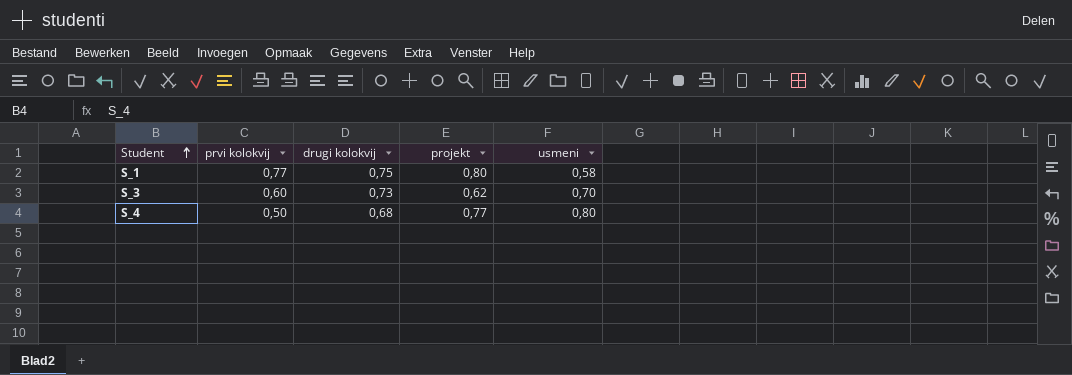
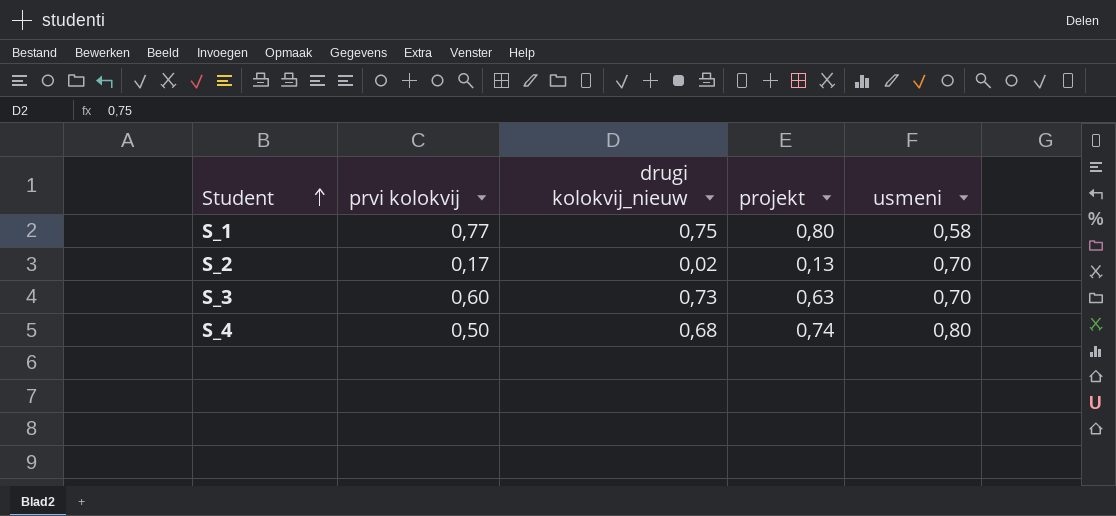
column name: drugi kolokvij -> drugi kolokvij_nieuw
row S_2: none -> 0,17 | 0,02 | 0,13 | 0,70
S_3 | projekt: 0,62 -> 0,63
S_4 | projekt: 0,77 -> 0,74

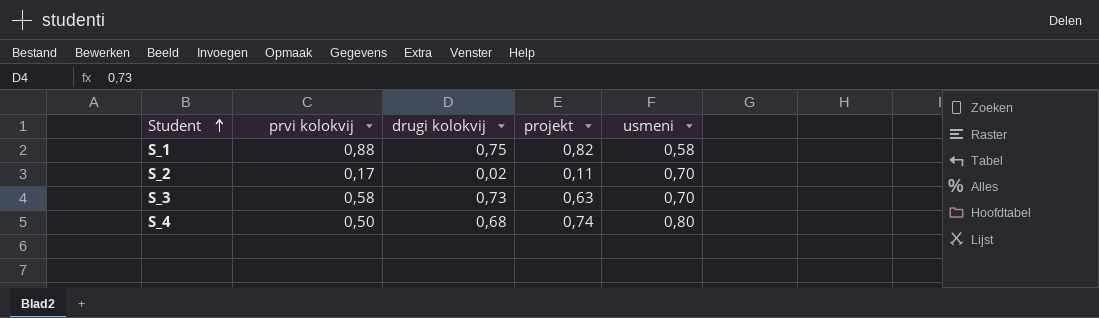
column name: drugi kolokvij_nieuw -> drugi kolokvij
S_1 | prvi kolokvij: 0,77 -> 0,88
S_1 | projekt: 0,80 -> 0,82
S_2 | projekt: 0,13 -> 0,11
S_3 | prvi kolokvij: 0,60 -> 0,58

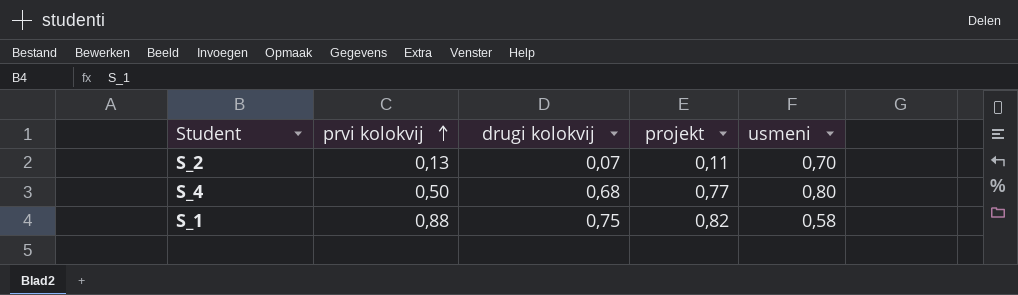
row order: Student ascending -> prvi kolokvij ascending
row S_3: 0,58 | 0,73 | 0,63 | 0,70 -> none
S_2 | prvi kolokvij: 0,17 -> 0,13
S_2 | drugi kolokvij: 0,02 -> 0,07
S_4 | projekt: 0,74 -> 0,77

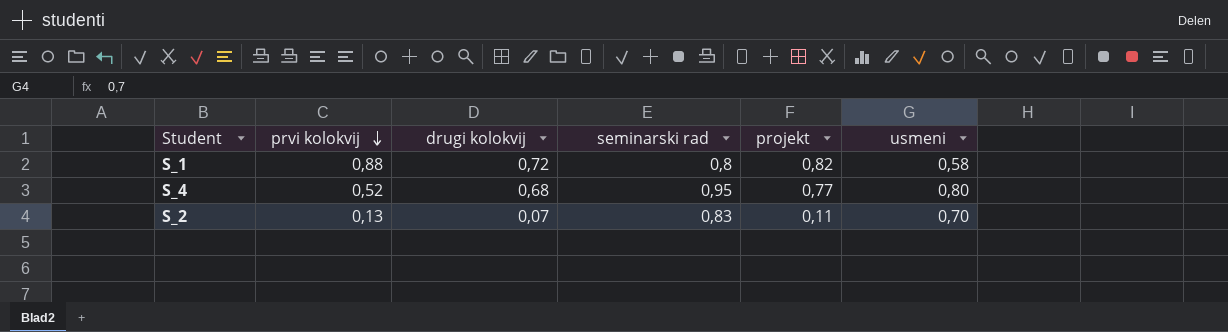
row order: prvi kolokvij ascending -> prvi kolokvij descending
column seminarski rad | position: none -> 4
S_1 | drugi kolokvij: 0,75 -> 0,72
S_4 | prvi kolokvij: 0,50 -> 0,52

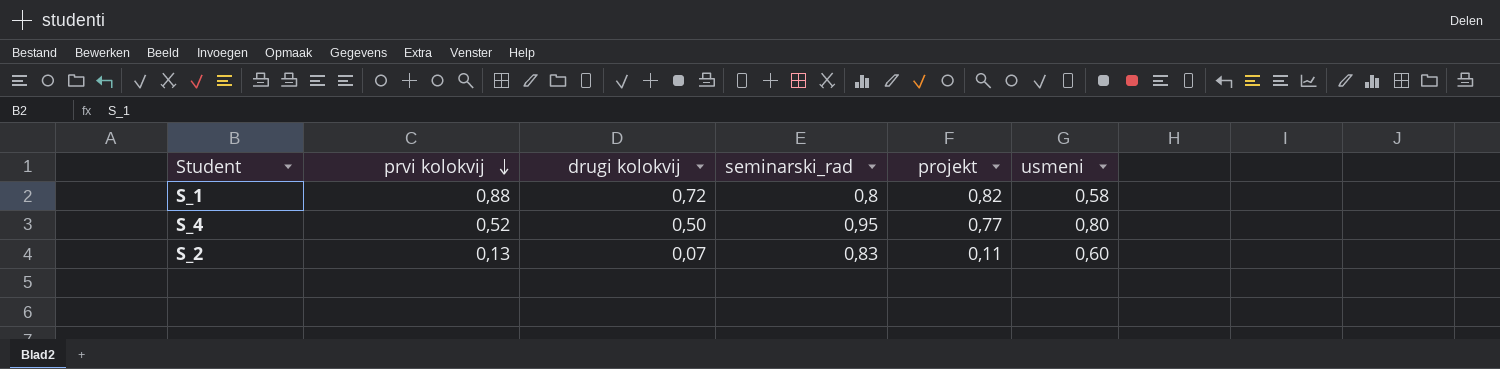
column name: seminarski rad -> seminarski_rad
S_4 | drugi kolokvij: 0,68 -> 0,50
S_2 | usmeni: 0,70 -> 0,60

